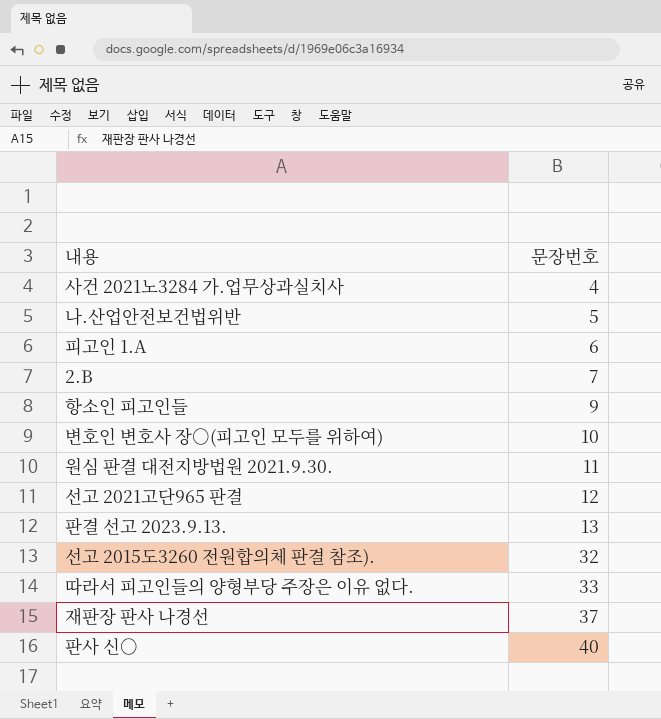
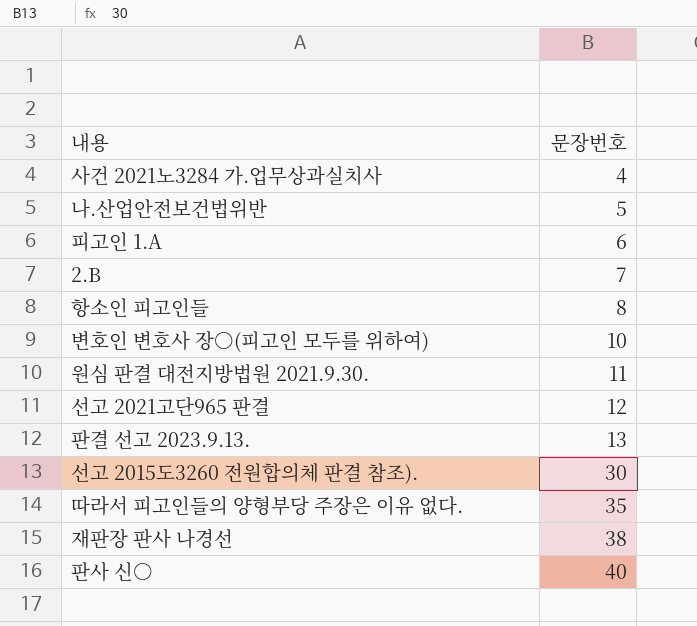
항소인 피고인들 | 문장번호: 9 -> 8
선고 2015도3260 전원합의체 판결 참조). | 문장번호: 32 -> 30
따라서 피고인들의 양형부당 주장은 이유 없다. | 문장번호: 33 -> 35
재판장 판사 나경선 | 문장번호: 37 -> 38

